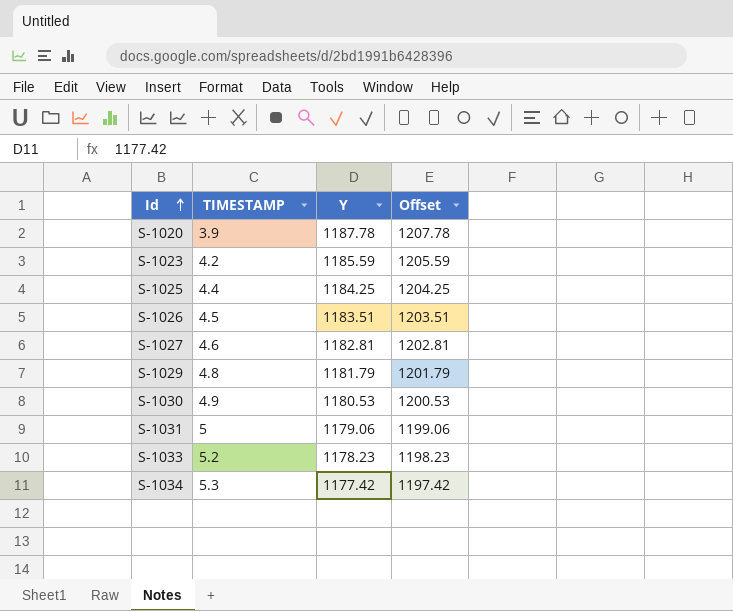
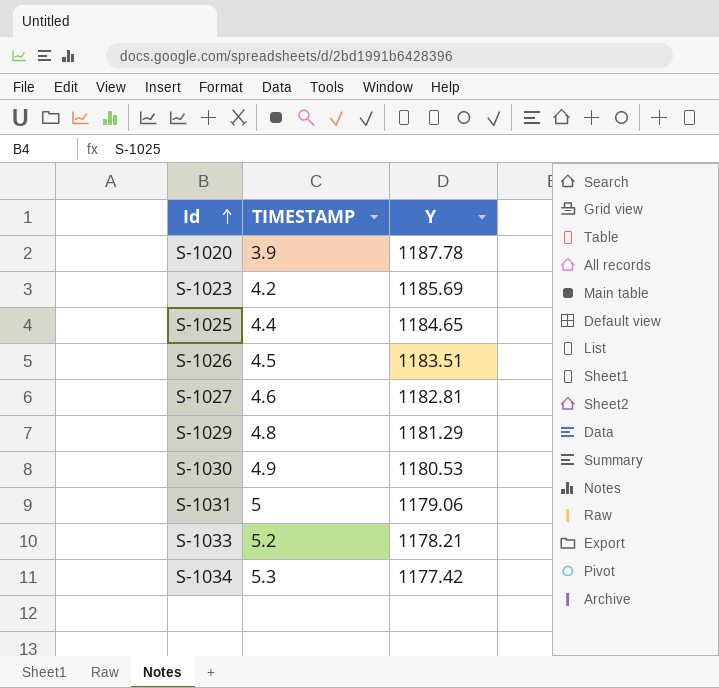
column Offset | formula: [Y] + 20 -> none
S-1023 | Y: 1185.59 -> 1185.69
S-1025 | Y: 1184.25 -> 1184.65
S-1029 | Y: 1181.79 -> 1181.29
S-1033 | Y: 1178.23 -> 1178.21

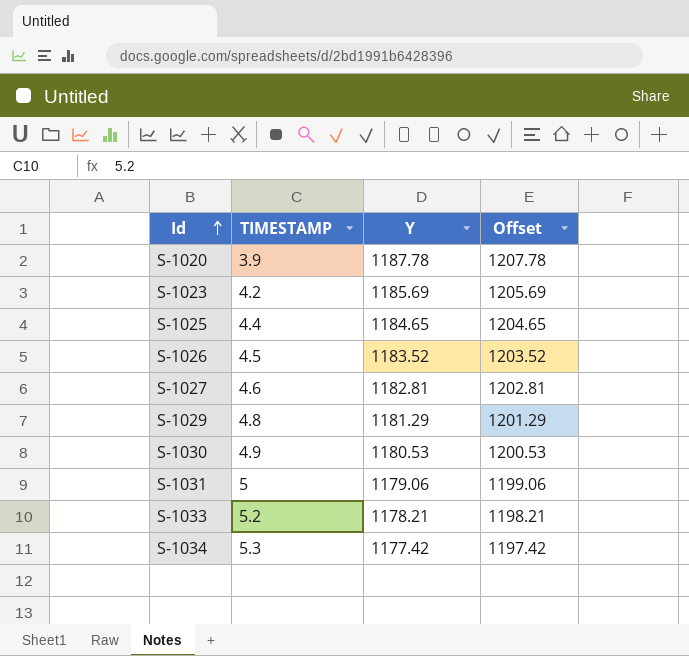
column Offset | formula: none -> [Y] + 20
S-1026 | Y: 1183.51 -> 1183.52

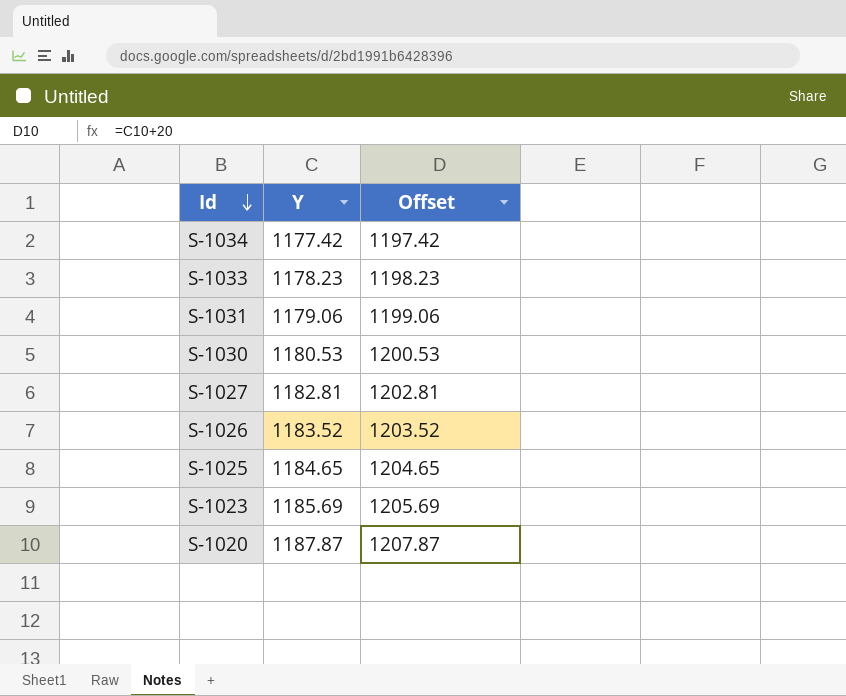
row order: Id ascending -> Id descending
column TIMESTAMP | position: 2 -> none
row S-1029: 4.8 | 1181.29 | 1201.29 -> none
S-1033 | Y: 1178.21 -> 1178.23
S-1033 | Offset: 1198.21 -> 1198.23
S-1020 | Y: 1187.78 -> 1187.87
S-1020 | Offset: 1207.78 -> 1207.87

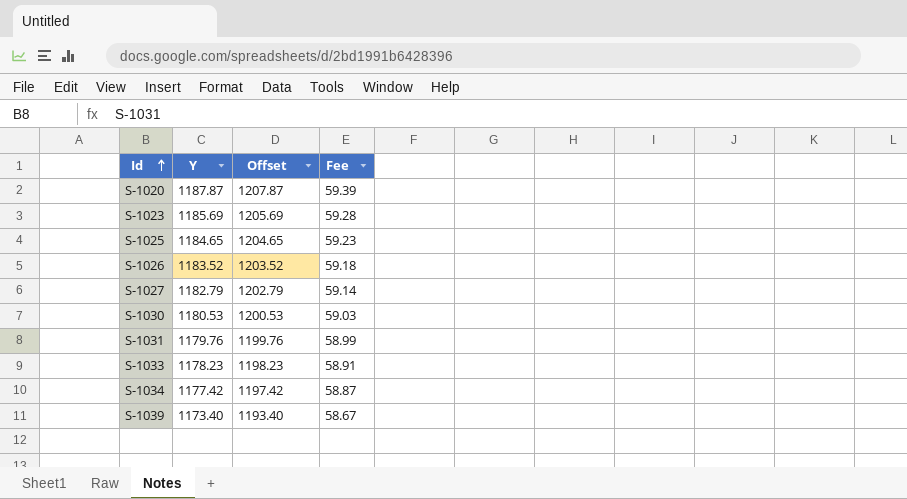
row order: Id descending -> Id ascending
column Fee | formula: none -> [Y] * 0.05
S-1027 | Y: 1182.81 -> 1182.79
S-1027 | Offset: 1202.81 -> 1202.79
S-1031 | Y: 1179.06 -> 1179.76
S-1031 | Offset: 1199.06 -> 1199.76
row S-1039: none -> 1173.40 | 1193.40 | 58.67

